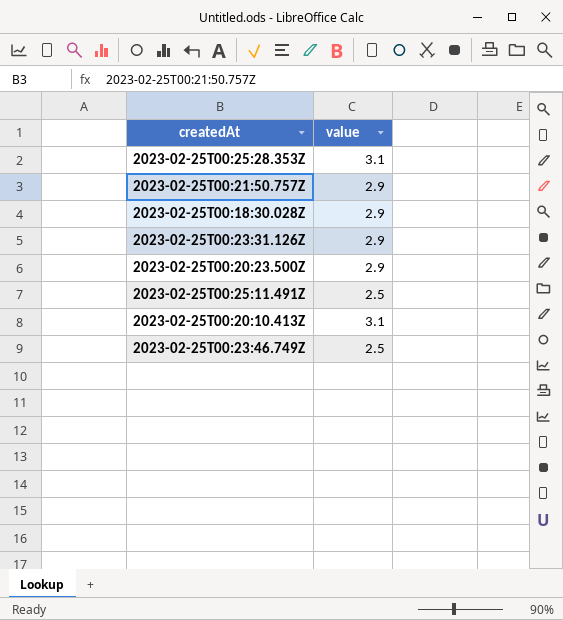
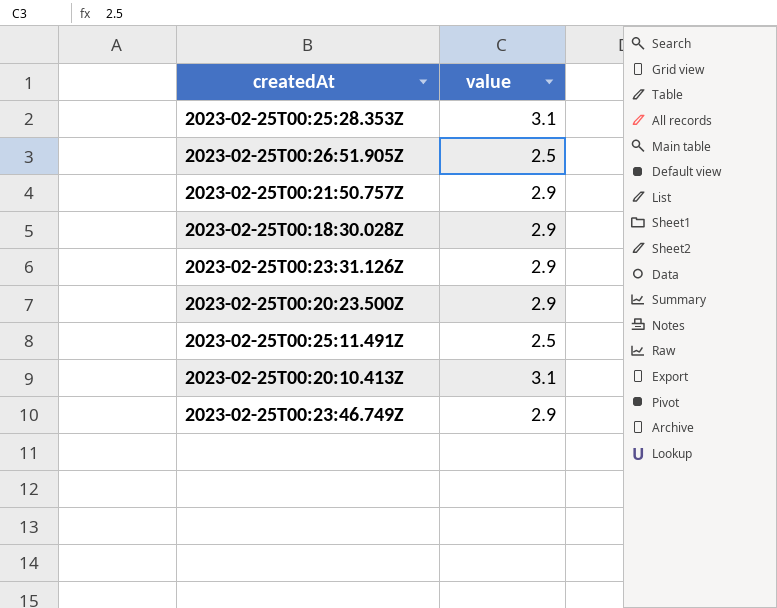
row 2023-02-25T00:26:51.905Z: none -> 2.5
2023-02-25T00:23:46.749Z | value: 2.5 -> 2.9

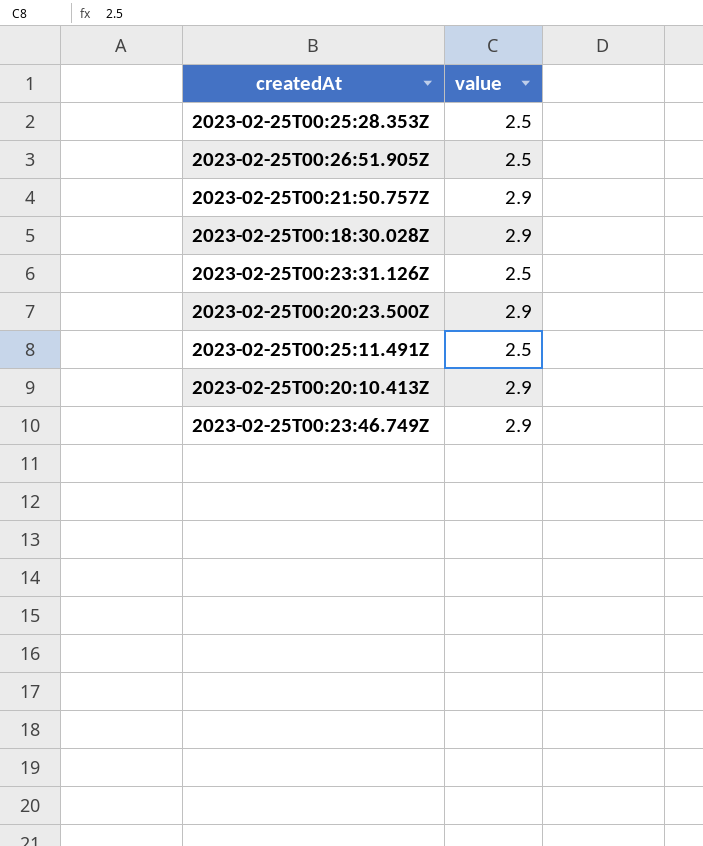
2023-02-25T00:25:28.353Z | value: 3.1 -> 2.5
2023-02-25T00:23:31.126Z | value: 2.9 -> 2.5
2023-02-25T00:20:10.413Z | value: 3.1 -> 2.9

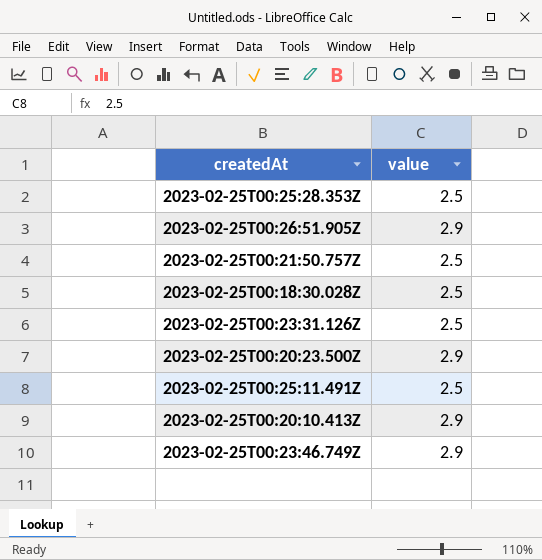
2023-02-25T00:26:51.905Z | value: 2.5 -> 2.9
2023-02-25T00:21:50.757Z | value: 2.9 -> 2.5
2023-02-25T00:18:30.028Z | value: 2.9 -> 2.5

